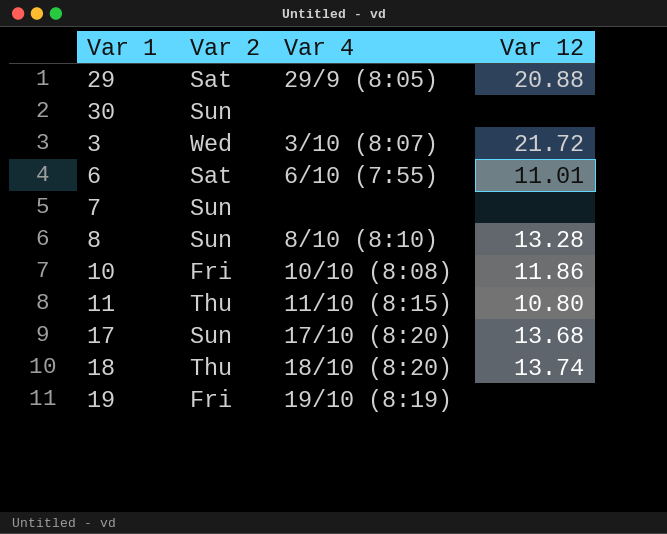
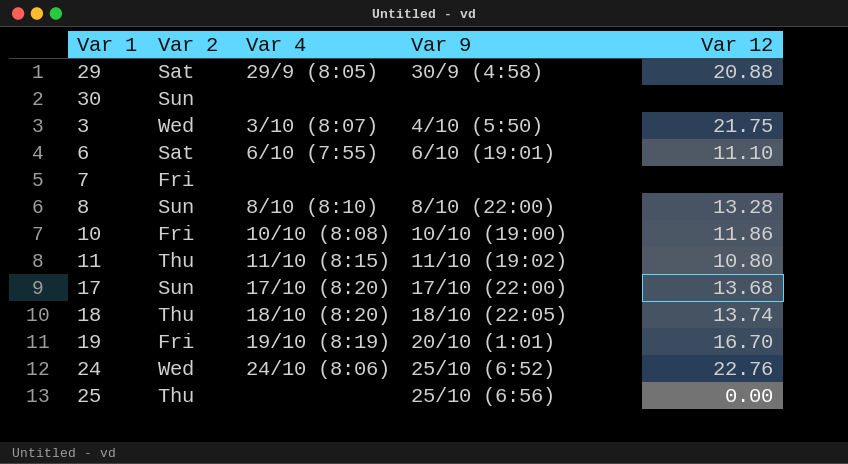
column Var 9 | position: none -> 4
3 | Var 12: 21.72 -> 21.75
6 | Var 12: 11.01 -> 11.10
7 | Var 2: Sun -> Fri
19 | Var 12: none -> 16.70
row 24: none -> Wed | 24/10 (8:06) | 25/10 (6:52) | 22.76
row 25: none -> Thu | none | 25/10 (6:56) | 0.00

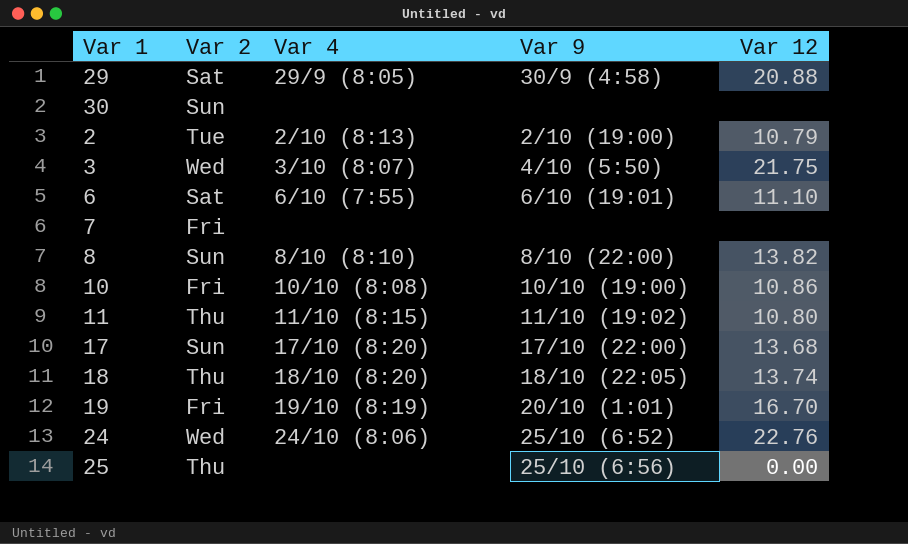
row 2: none -> Tue | 2/10 (8:13) | 2/10 (19:00) | 10.79
8 | Var 12: 13.28 -> 13.82
10 | Var 12: 11.86 -> 10.86

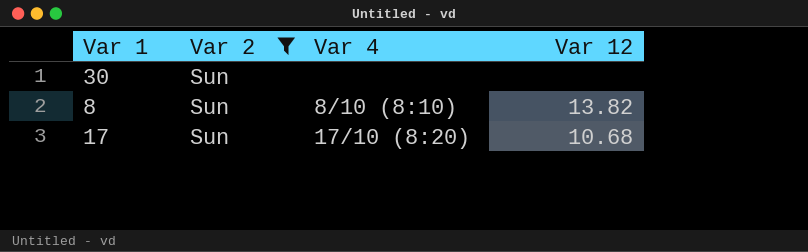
filter: none -> Var 2 = Sun
column Var 9 | position: 4 -> none
17 | Var 12: 13.68 -> 10.68

